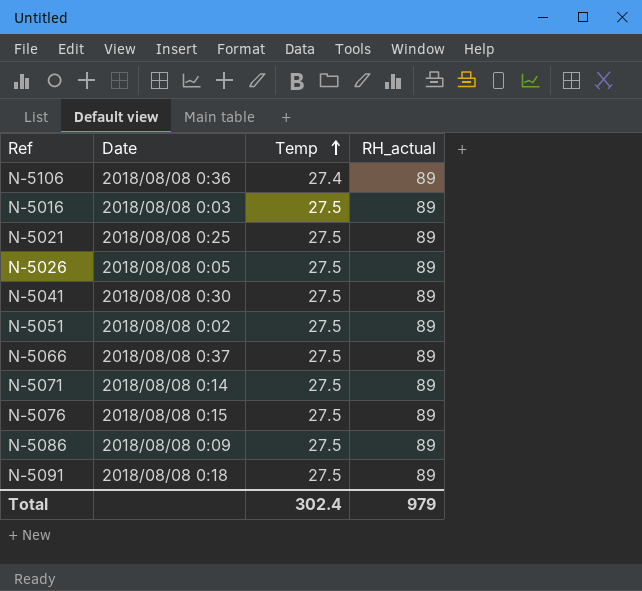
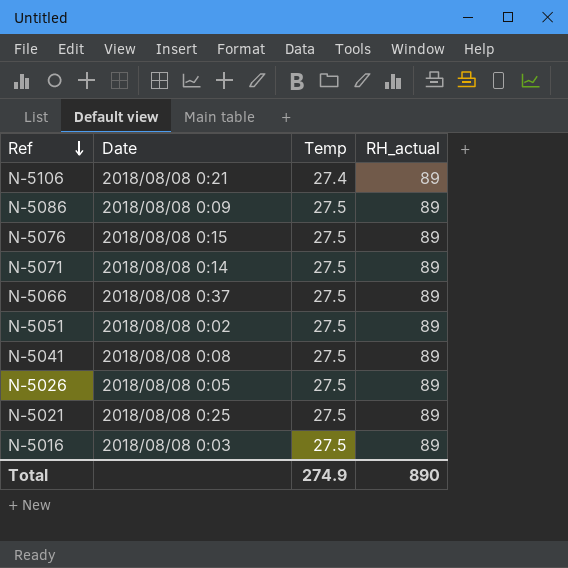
row order: Temp ascending -> Ref descending
row N-5091: 2018/08/08 0:18 | 27.5 | 89 -> none
N-5106 | Date: 2018/08/08 0:36 -> 2018/08/08 0:21
N-5041 | Date: 2018/08/08 0:30 -> 2018/08/08 0:08
Total | Temp: 302.4 -> 274.9
Total | RH_actual: 979 -> 890

